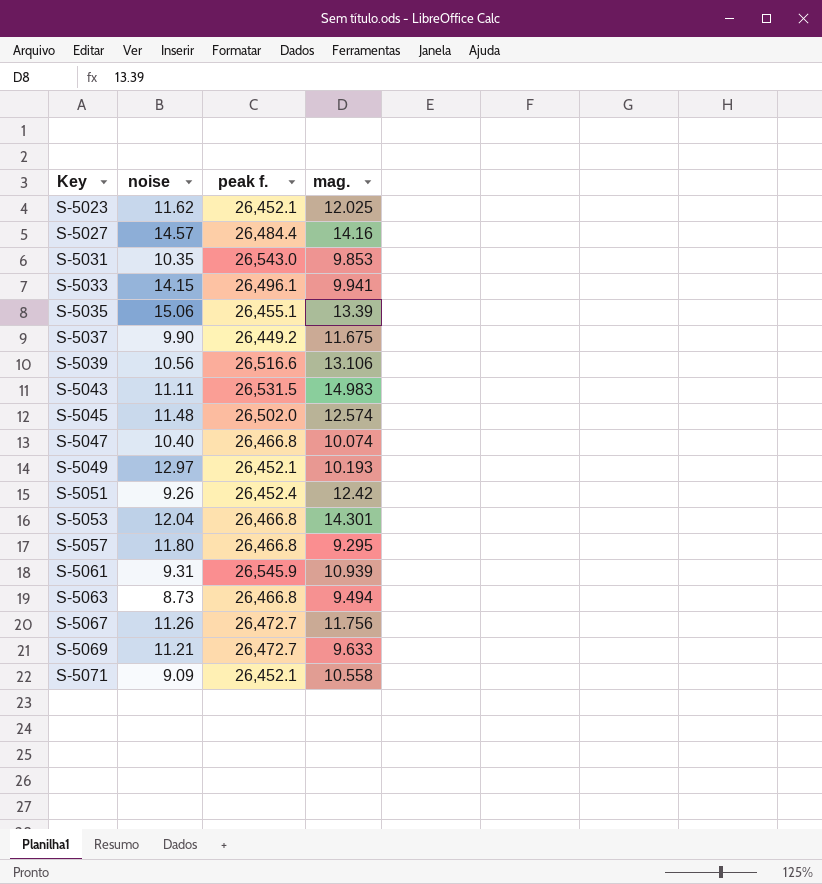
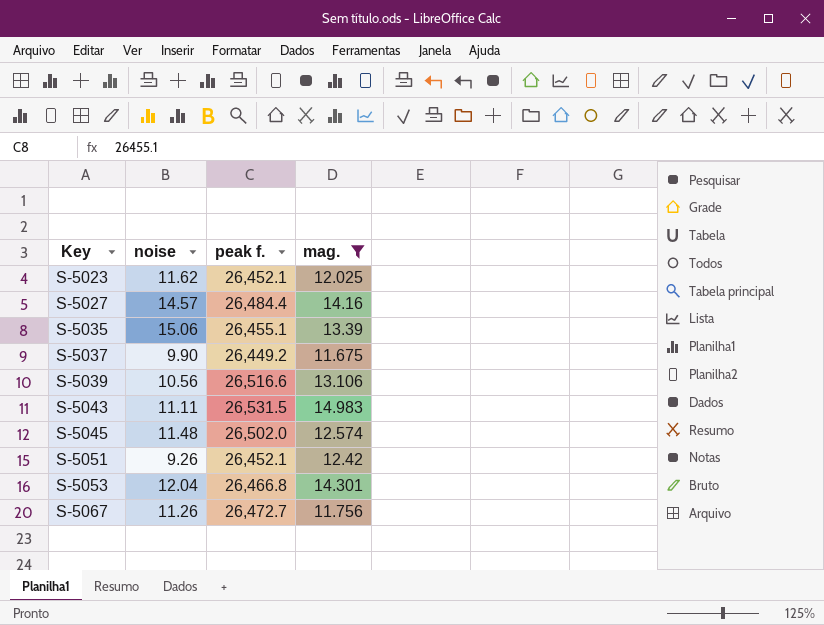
filter: none -> mag. >= 11.675
S-5051 | peak f.: 26,452.4 -> 26,452.1

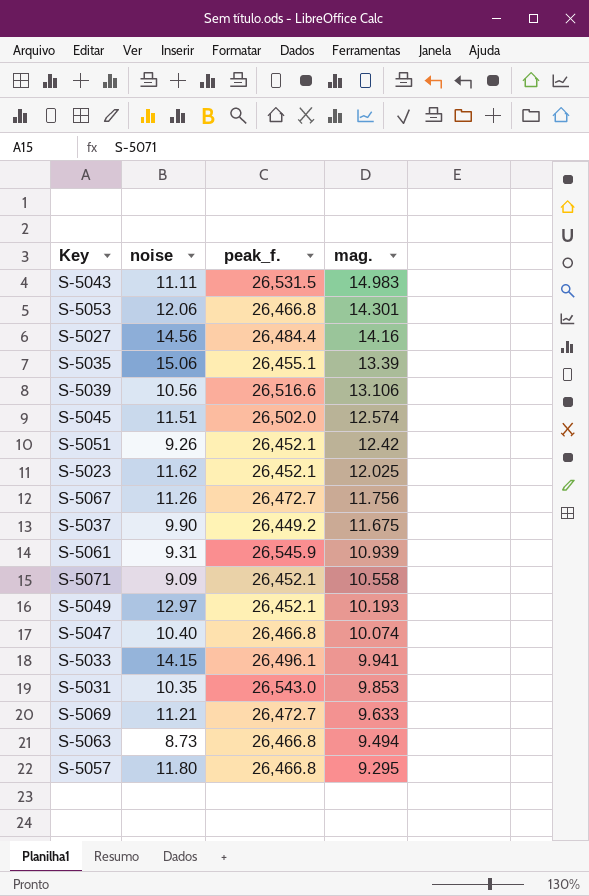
filter: mag. >= 11.675 -> none
row order: Key ascending -> mag. descending
column name: peak f. -> peak_f.
S-5053 | noise: 12.04 -> 12.06
S-5027 | noise: 14.57 -> 14.56
S-5045 | noise: 11.48 -> 11.51

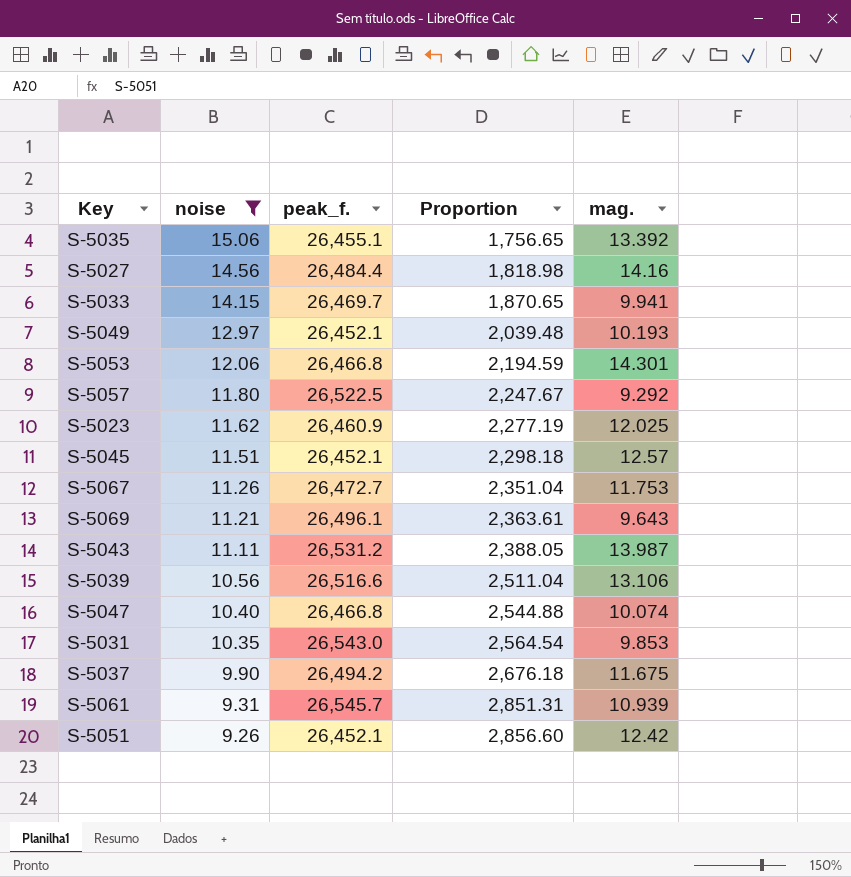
filter: none -> noise >= 9.26
row order: mag. descending -> noise descending
column Proportion | formula: none -> [peak_f.] / [noise]
S-5035 | mag.: 13.39 -> 13.392
S-5033 | peak_f.: 26,496.1 -> 26,469.7
S-5057 | peak_f.: 26,466.8 -> 26,522.5
S-5057 | mag.: 9.295 -> 9.292
S-5023 | peak_f.: 26,452.1 -> 26,460.9
S-5045 | peak_f.: 26,502.0 -> 26,452.1
S-5045 | mag.: 12.574 -> 12.57
S-5067 | mag.: 11.756 -> 11.753
S-5069 | peak_f.: 26,472.7 -> 26,496.1
S-5069 | mag.: 9.633 -> 9.643
S-5043 | peak_f.: 26,531.5 -> 26,531.2
S-5043 | mag.: 14.983 -> 13.987
S-5037 | peak_f.: 26,449.2 -> 26,494.2
S-5061 | peak_f.: 26,545.9 -> 26,545.7

